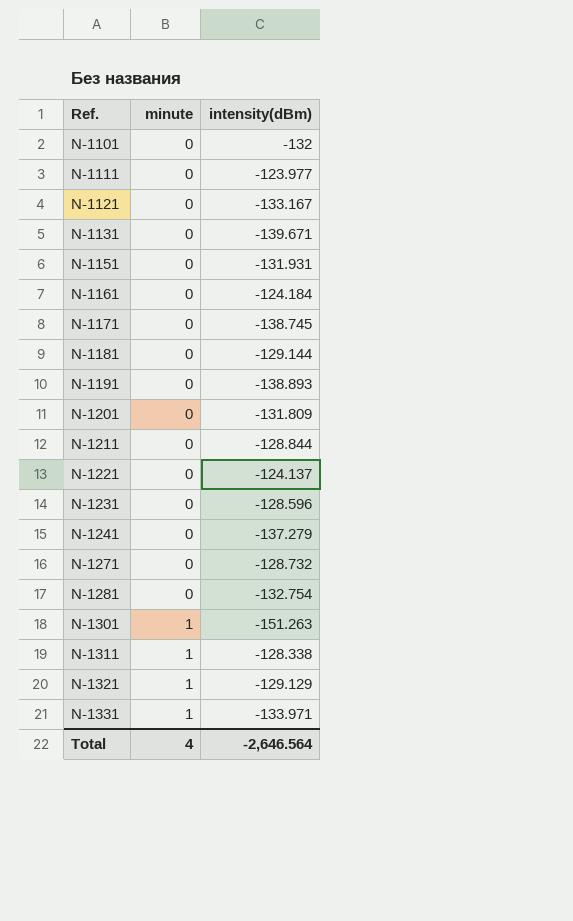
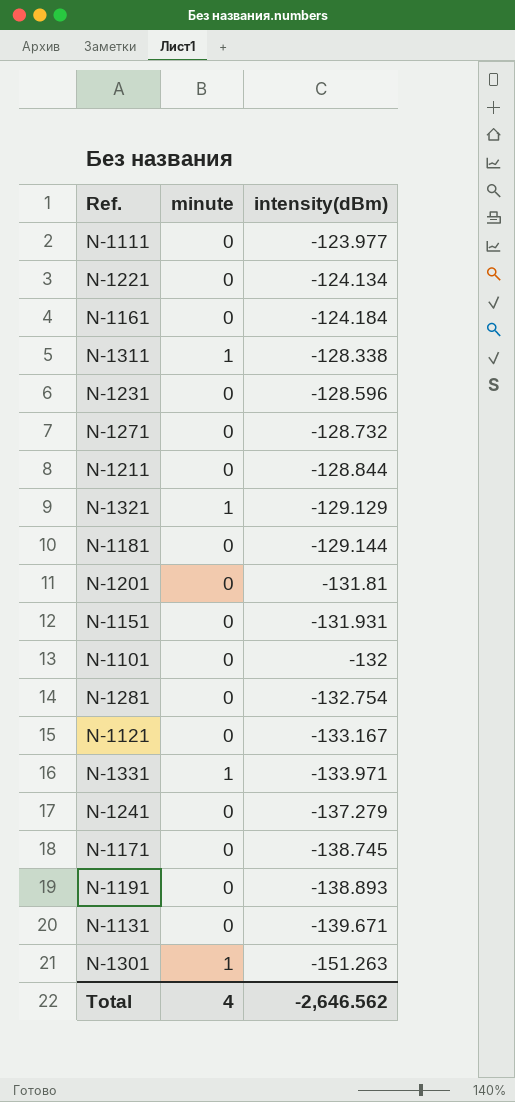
row order: Ref. ascending -> intensity(dBm) descending
N-1221 | intensity(dBm): -124.137 -> -124.134
N-1201 | intensity(dBm): -131.809 -> -131.81
Total | intensity(dBm): -2,646.564 -> -2,646.562

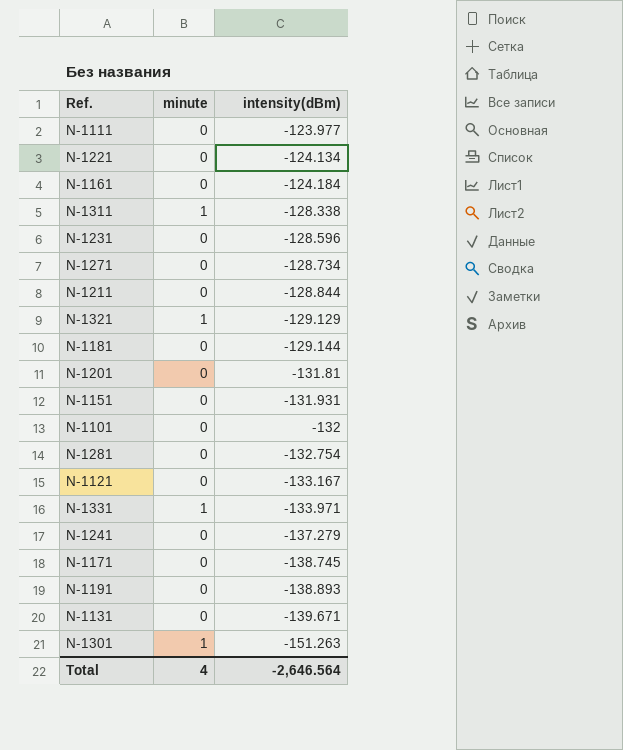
N-1271 | intensity(dBm): -128.732 -> -128.734
Total | intensity(dBm): -2,646.562 -> -2,646.564

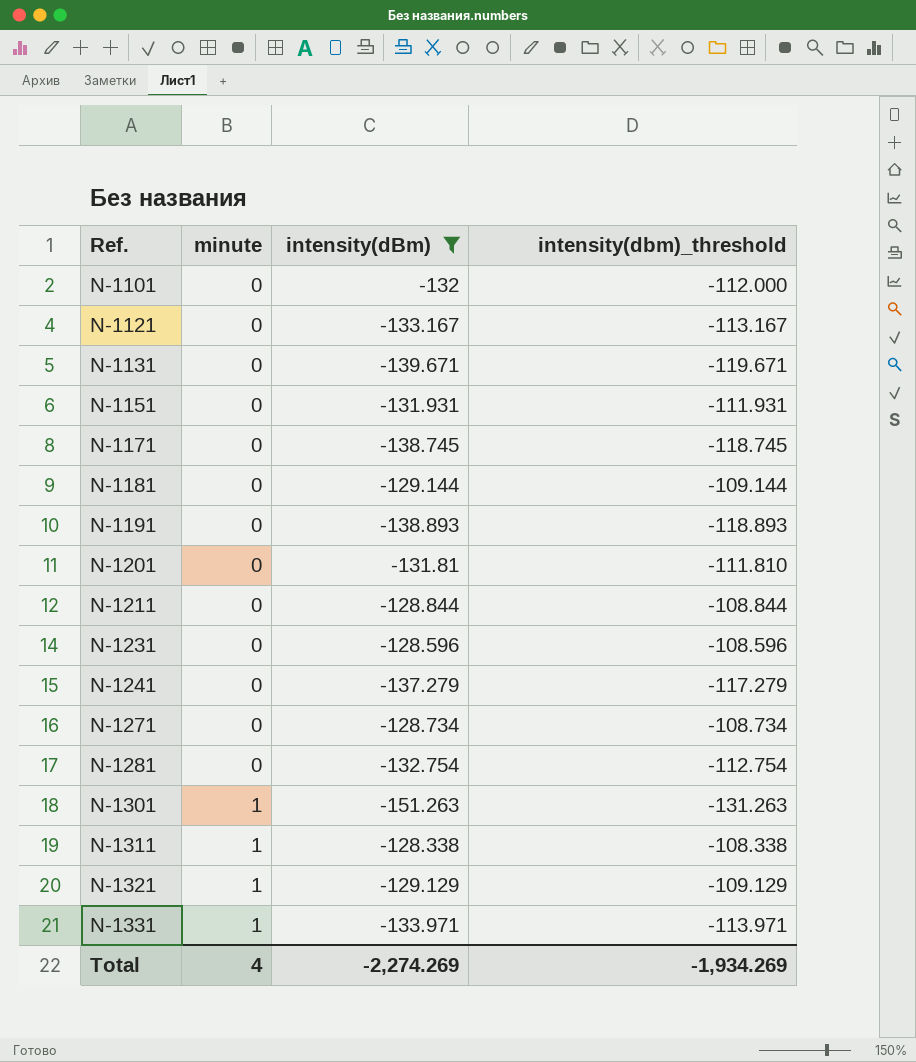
filter: none -> intensity(dBm) <= -128.338
row order: intensity(dBm) descending -> Ref. ascending
column intensity(dbm)_threshold | formula: none -> [intensity(dBm)] + 20
Total | intensity(dBm): -2,646.564 -> -2,274.269

